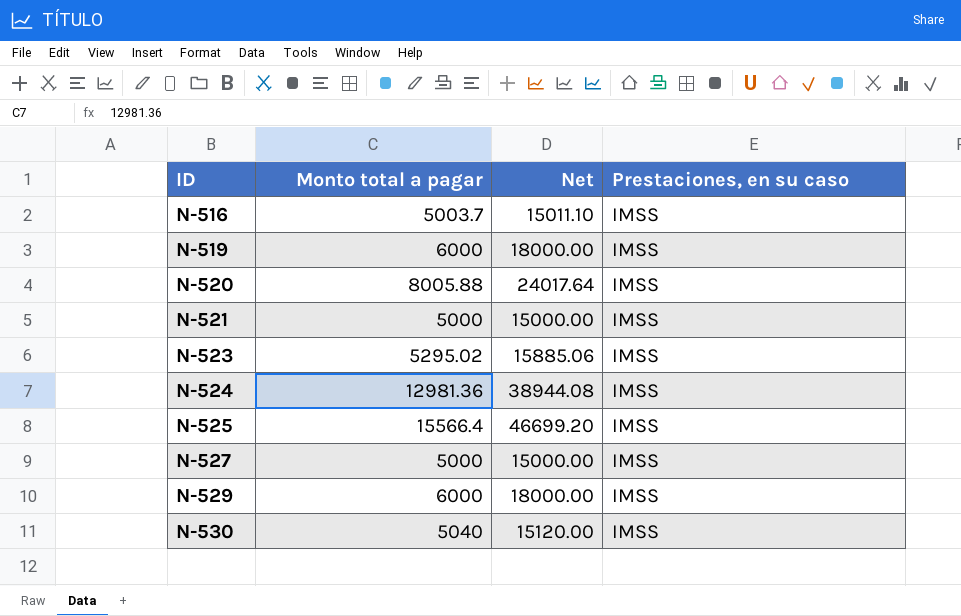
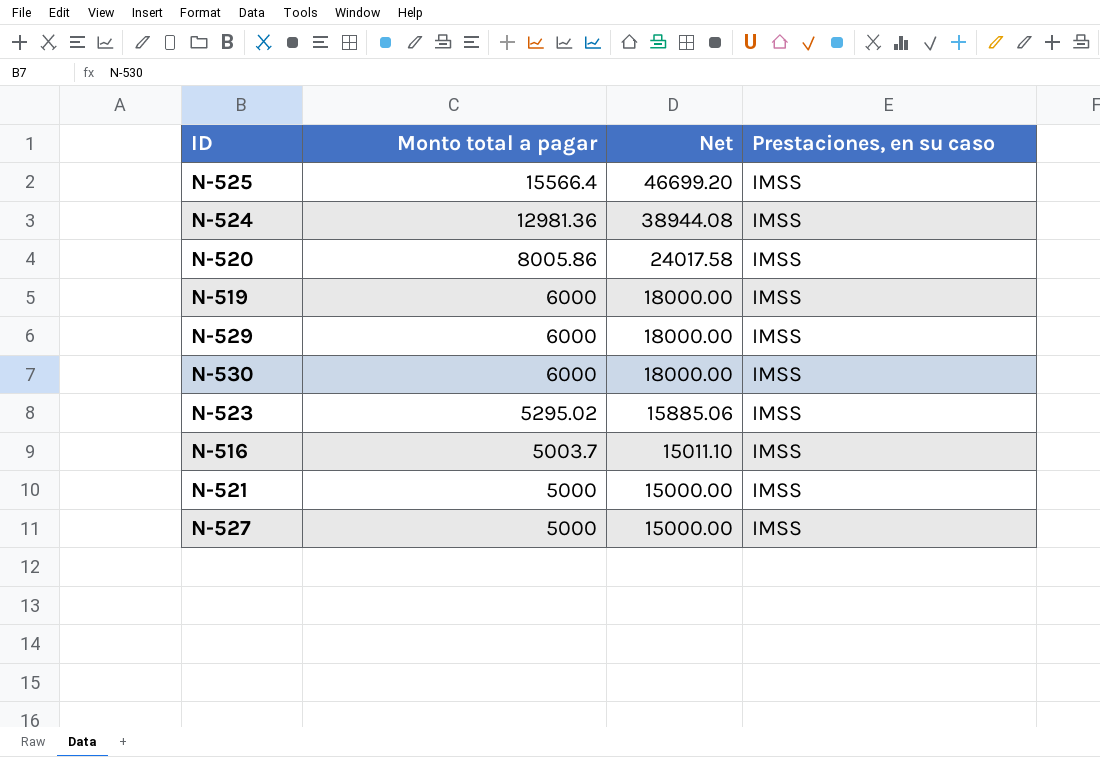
row order: ID ascending -> Monto total a pagar descending
N-520 | Monto total a pagar: 8005.88 -> 8005.86
N-520 | Net: 24017.64 -> 24017.58
N-530 | Monto total a pagar: 5040 -> 6000
N-530 | Net: 15120.00 -> 18000.00

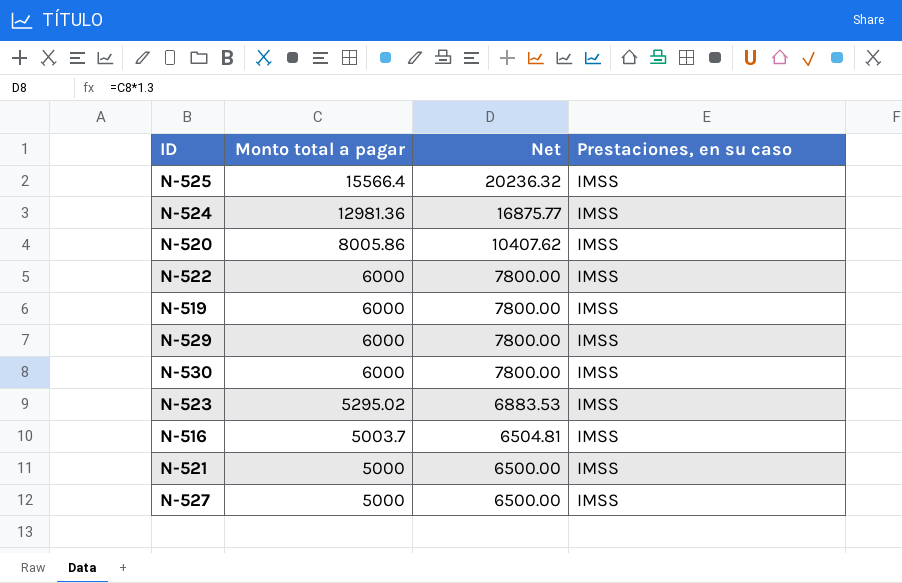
column Net | formula: [Monto total a pagar] * 3 -> [Monto total a pagar] * 1.3
row N-522: none -> 6000 | 7800.00 | IMSS

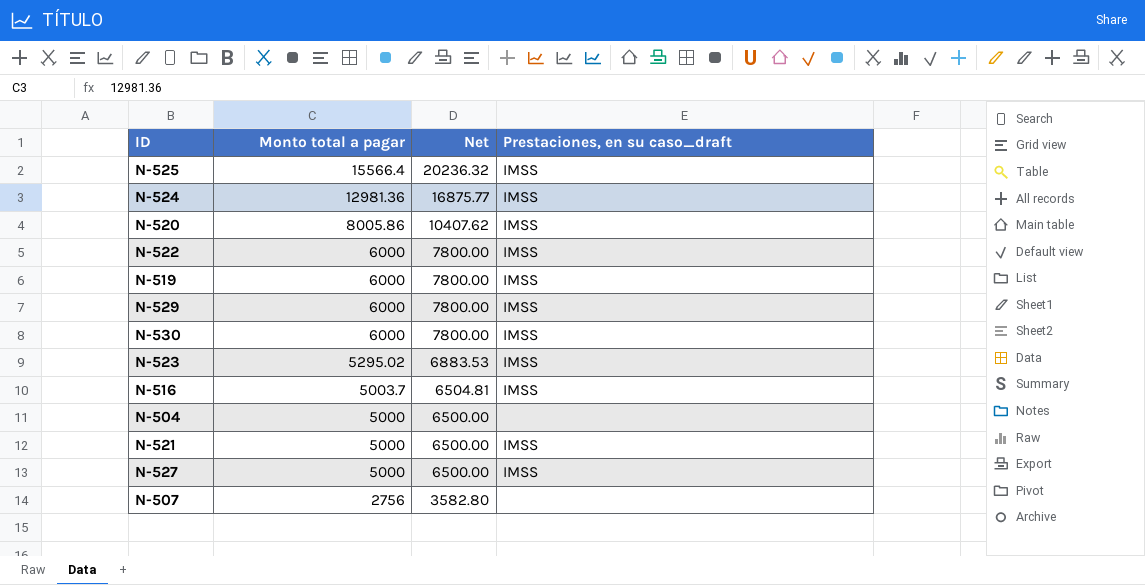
column name: Prestaciones, en su caso -> Prestaciones, en su caso_draft
row N-504: none -> 5000 | 6500.00 | none
row N-507: none -> 2756 | 3582.80 | none

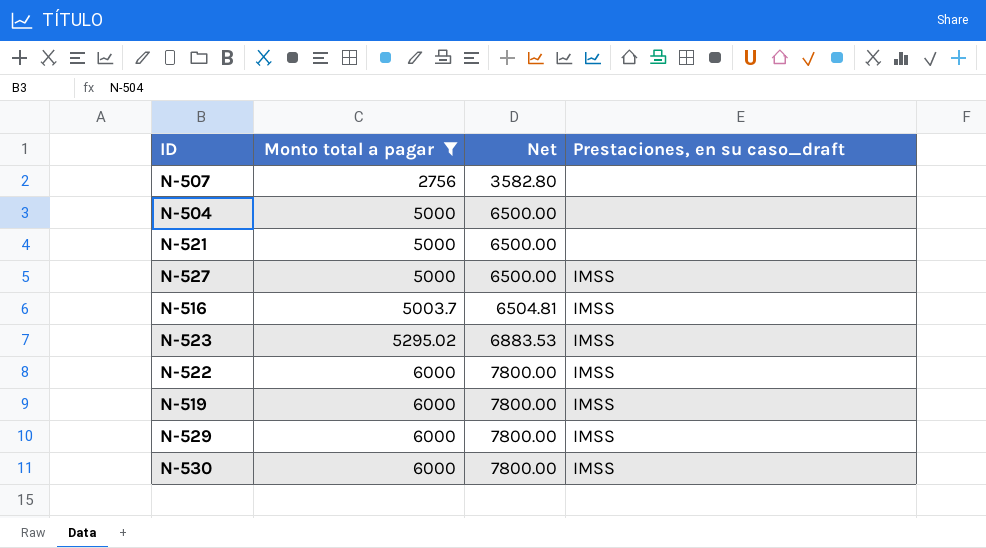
filter: none -> Monto total a pagar <= 6000
row order: Monto total a pagar descending -> Monto total a pagar ascending
N-521 | Prestaciones, en su caso_draft: IMSS -> none

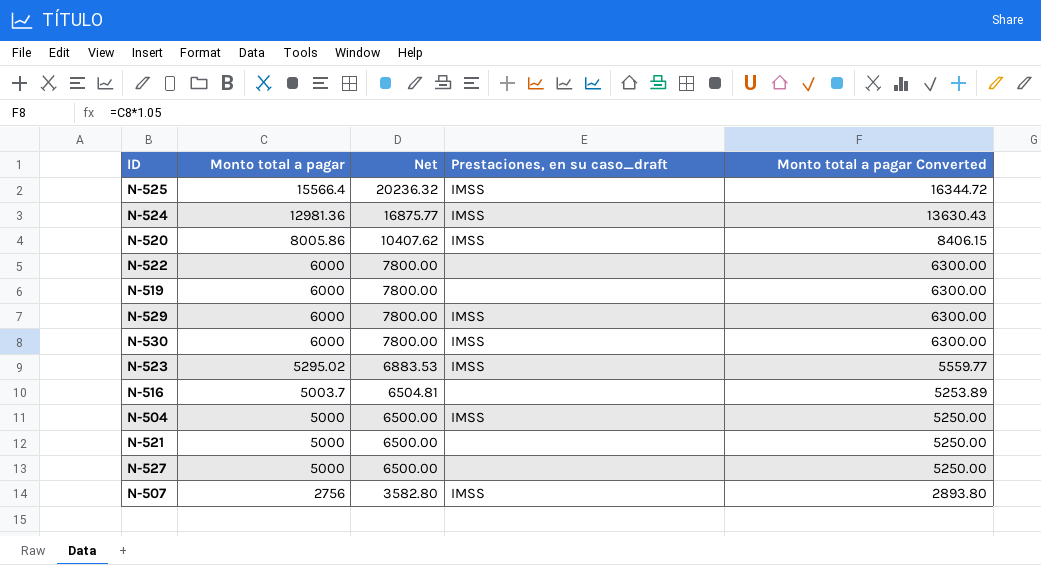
filter: Monto total a pagar <= 6000 -> none
row order: Monto total a pagar ascending -> Monto total a pagar descending
column Monto total a pagar Converted | formula: none -> [Monto total a pagar] * 1.05
N-522 | Prestaciones, en su caso_draft: IMSS -> none
N-519 | Prestaciones, en su caso_draft: IMSS -> none
N-516 | Prestaciones, en su caso_draft: IMSS -> none
N-504 | Prestaciones, en su caso_draft: none -> IMSS
N-527 | Prestaciones, en su caso_draft: IMSS -> none
N-507 | Prestaciones, en su caso_draft: none -> IMSS

